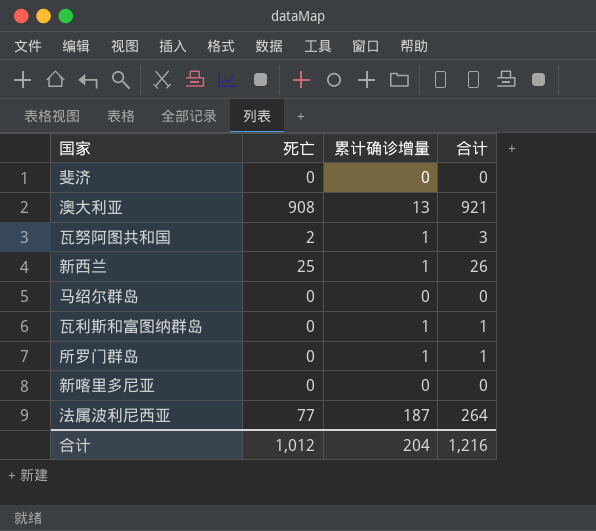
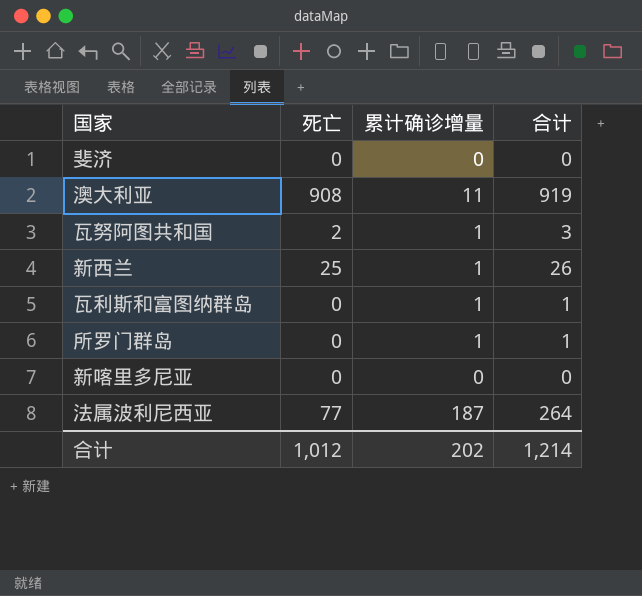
row 马绍尔群岛: 0 | 0 | 0 -> none
澳大利亚 | 累计确诊增量: 13 -> 11
澳大利亚 | 合计: 921 -> 919
合计 | 累计确诊增量: 204 -> 202
合计 | 合计: 1,216 -> 1,214

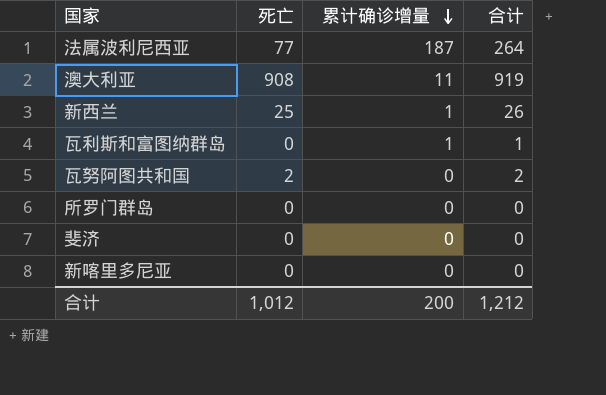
row order: none -> 累计确诊增量 descending
瓦努阿图共和国 | 累计确诊增量: 1 -> 0
瓦努阿图共和国 | 合计: 3 -> 2
所罗门群岛 | 累计确诊增量: 1 -> 0
所罗门群岛 | 合计: 1 -> 0
合计 | 累计确诊增量: 202 -> 200
合计 | 合计: 1,214 -> 1,212

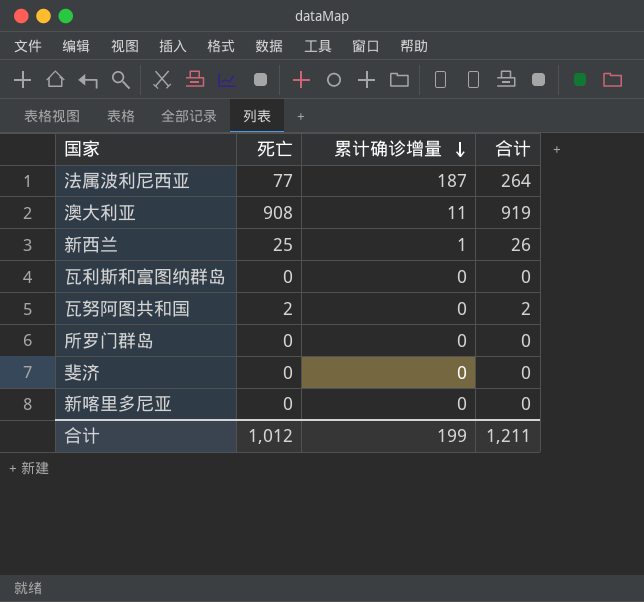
瓦利斯和富图纳群岛 | 累计确诊增量: 1 -> 0
瓦利斯和富图纳群岛 | 合计: 1 -> 0
合计 | 累计确诊增量: 200 -> 199
合计 | 合计: 1,212 -> 1,211

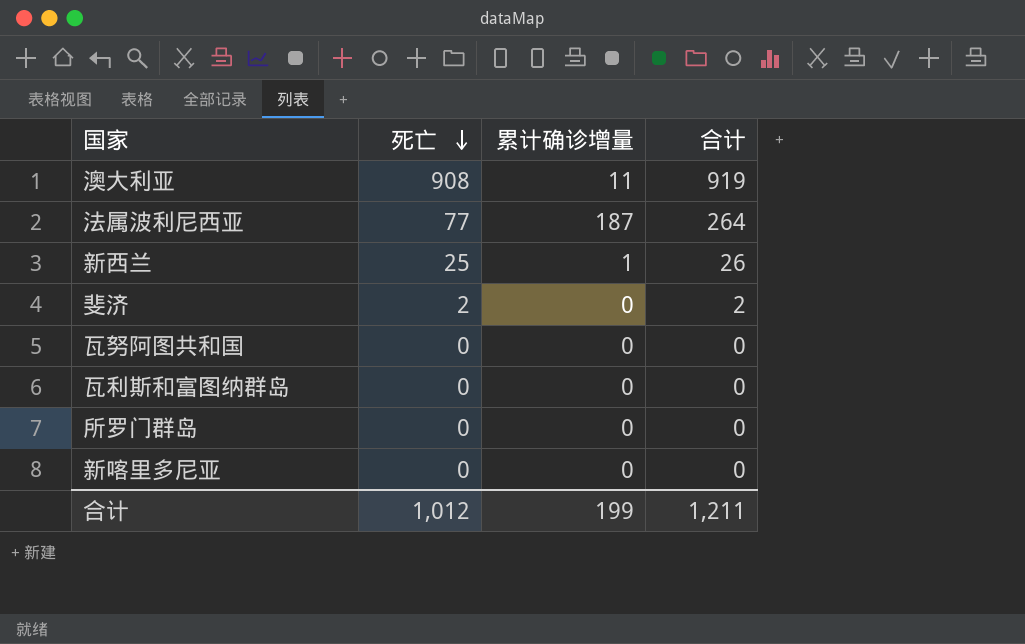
row order: 累计确诊增量 descending -> 死亡 descending
斐济 | 死亡: 0 -> 2
斐济 | 合计: 0 -> 2
瓦努阿图共和国 | 死亡: 2 -> 0
瓦努阿图共和国 | 合计: 2 -> 0

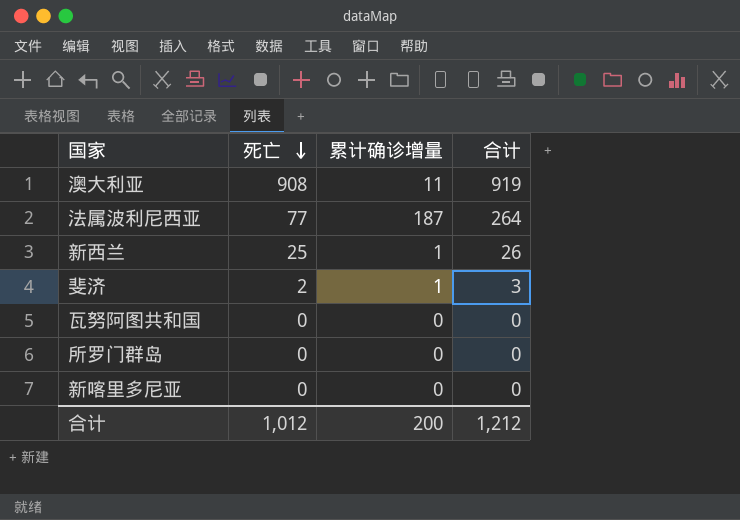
row 瓦利斯和富图纳群岛: 0 | 0 | 0 -> none
斐济 | 累计确诊增量: 0 -> 1
斐济 | 合计: 2 -> 3
合计 | 累计确诊增量: 199 -> 200
合计 | 合计: 1,211 -> 1,212

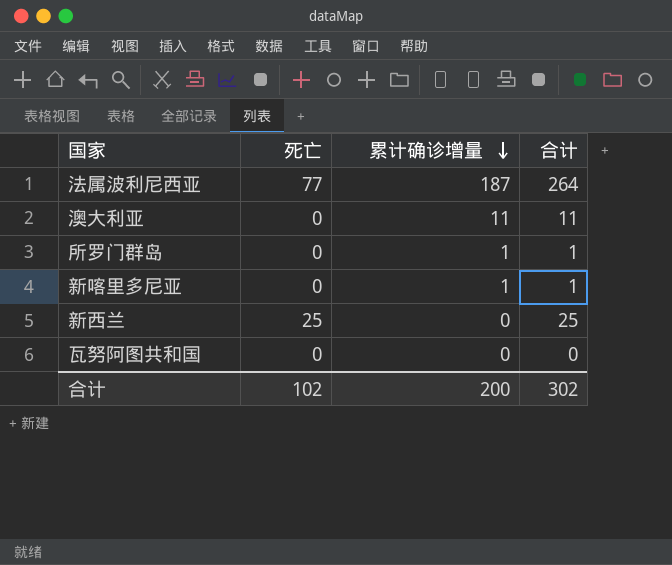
row order: 死亡 descending -> 累计确诊增量 descending
row 斐济: 2 | 1 | 3 -> none
澳大利亚 | 死亡: 908 -> 0
澳大利亚 | 合计: 919 -> 11
所罗门群岛 | 累计确诊增量: 0 -> 1
所罗门群岛 | 合计: 0 -> 1
新喀里多尼亚 | 累计确诊增量: 0 -> 1
新喀里多尼亚 | 合计: 0 -> 1
新西兰 | 累计确诊增量: 1 -> 0
新西兰 | 合计: 26 -> 25
合计 | 死亡: 1,012 -> 102
合计 | 合计: 1,212 -> 302

